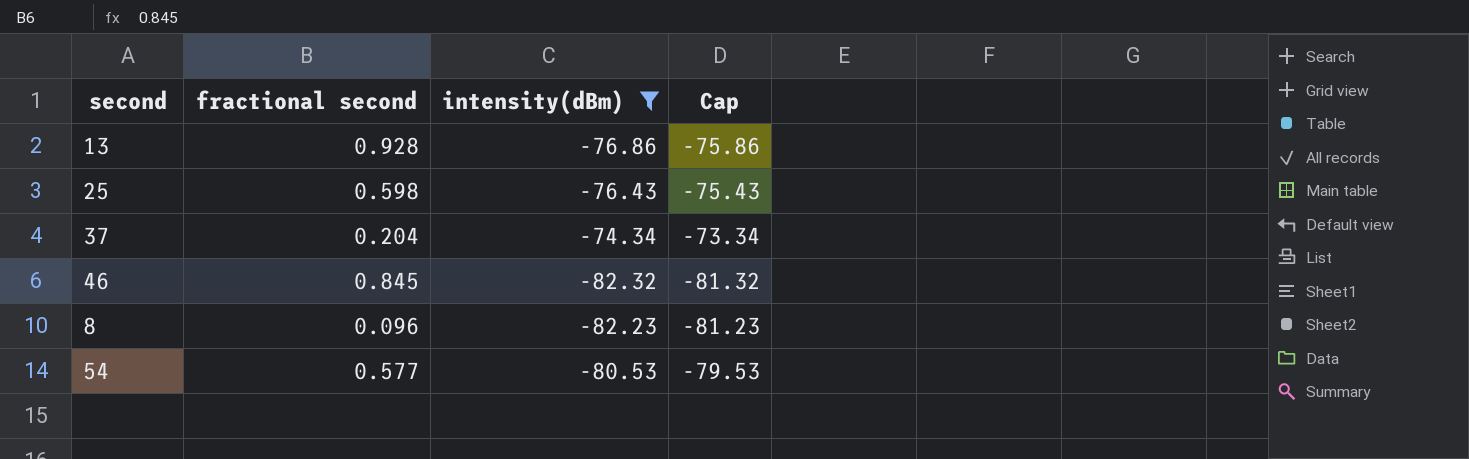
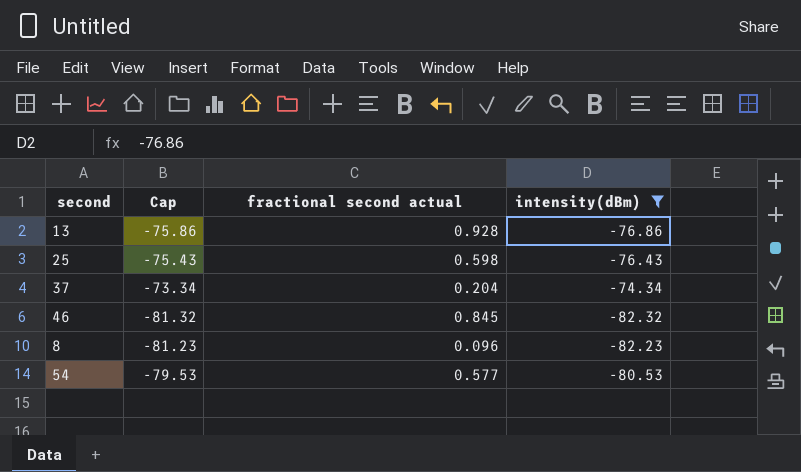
column Cap | position: 4 -> 2
column name: fractional second -> fractional second actual

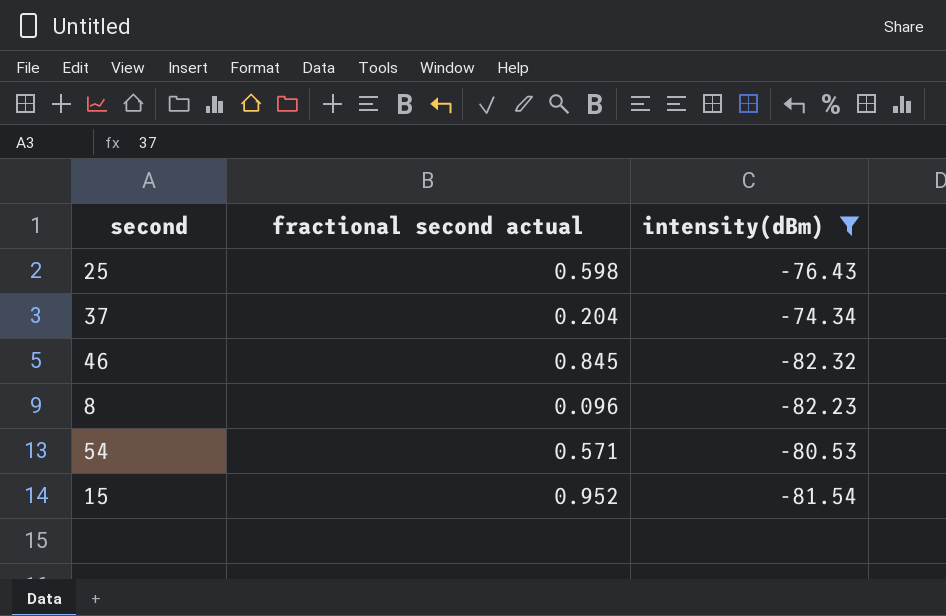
column Cap | formula: [intensity(dBm)] + 1 -> none
row 13: -75.86 | 0.928 | -76.86 -> none
54 | fractional second actual: 0.577 -> 0.571
row 15: none -> 0.952 | -81.54

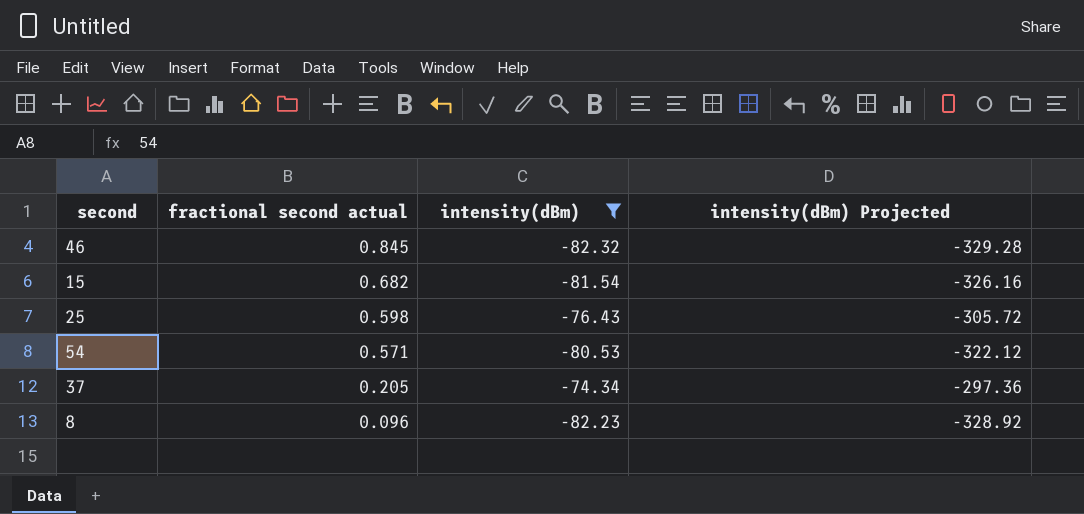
row order: none -> fractional second actual descending
column intensity(dBm) Projected | formula: none -> [intensity(dBm)] * 4
15 | fractional second actual: 0.952 -> 0.682
37 | fractional second actual: 0.204 -> 0.205

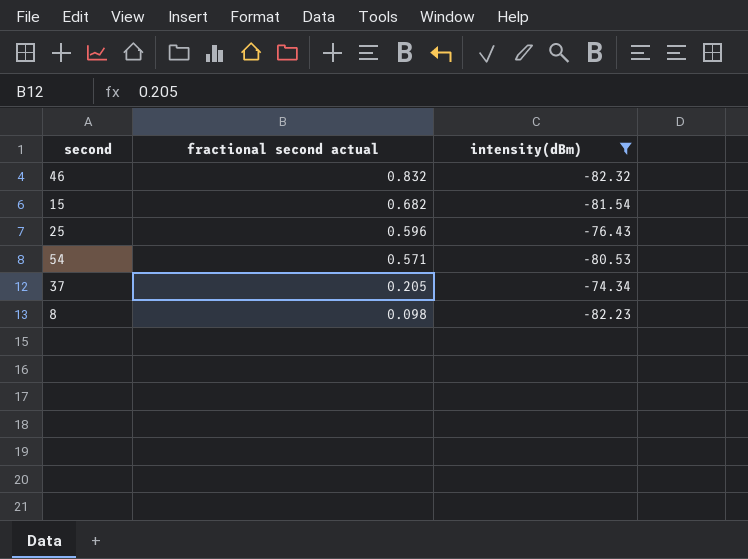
column intensity(dBm) Projected | formula: [intensity(dBm)] * 4 -> none
46 | fractional second actual: 0.845 -> 0.832
25 | fractional second actual: 0.598 -> 0.596
8 | fractional second actual: 0.096 -> 0.098

